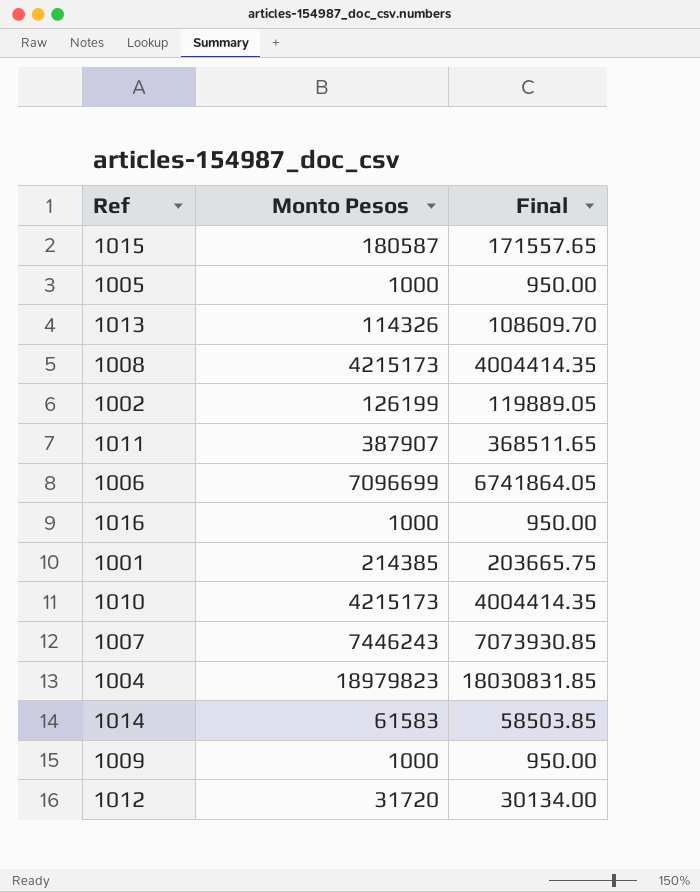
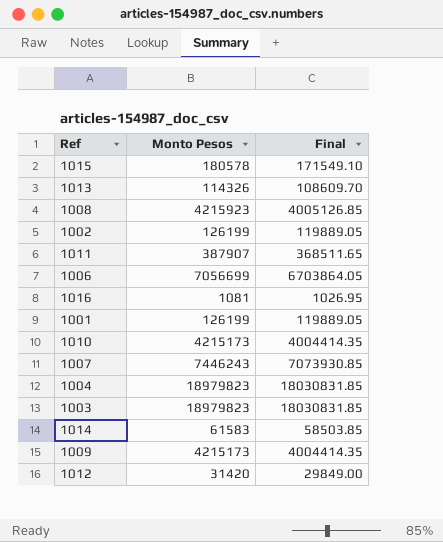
row 1005: 1000 | 950.00 -> none
1015 | Monto Pesos: 180587 -> 180578
1015 | Final: 171557.65 -> 171549.10
1008 | Monto Pesos: 4215173 -> 4215923
1008 | Final: 4004414.35 -> 4005126.85
1006 | Monto Pesos: 7096699 -> 7056699
1006 | Final: 6741864.05 -> 6703864.05
1016 | Monto Pesos: 1000 -> 1081
1016 | Final: 950.00 -> 1026.95
1001 | Monto Pesos: 214385 -> 126199
1001 | Final: 203665.75 -> 119889.05
row 1003: none -> 18979823 | 18030831.85
1009 | Monto Pesos: 1000 -> 4215173
1009 | Final: 950.00 -> 4004414.35
1012 | Monto Pesos: 31720 -> 31420
1012 | Final: 30134.00 -> 29849.00

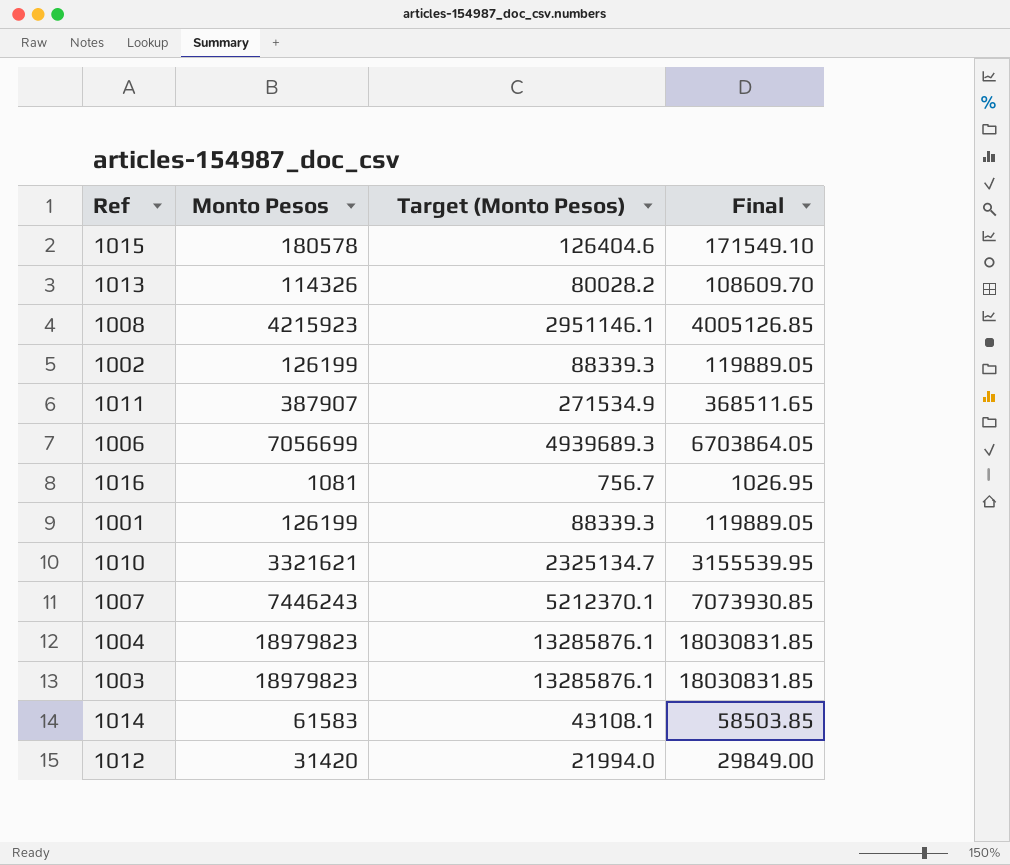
column Target (Monto Pesos) | formula: none -> [Monto Pesos] * 0.7
row 1009: 4215173 | 4004414.35 -> none
1010 | Monto Pesos: 4215173 -> 3321621
1010 | Final: 4004414.35 -> 3155539.95

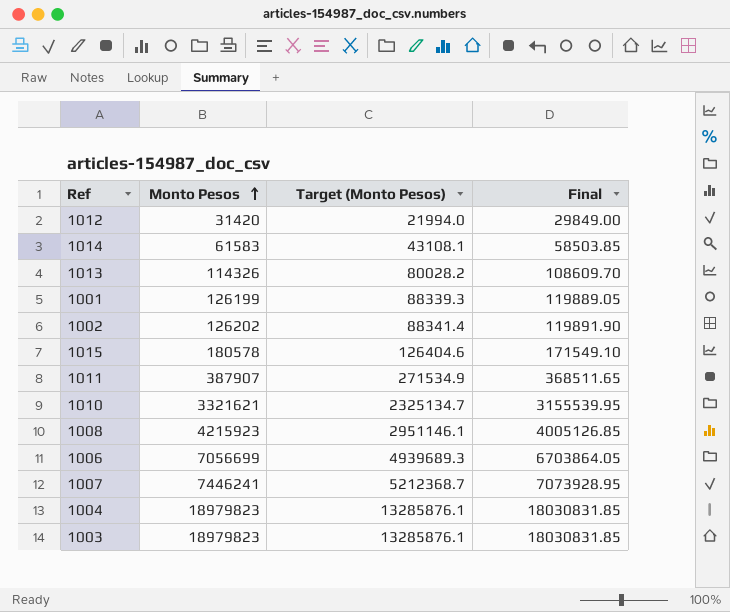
row order: none -> Monto Pesos ascending
row 1016: 1081 | 756.7 | 1026.95 -> none
1002 | Monto Pesos: 126199 -> 126202
1002 | Target (Monto Pesos): 88339.3 -> 88341.4
1002 | Final: 119889.05 -> 119891.90
1007 | Monto Pesos: 7446243 -> 7446241
1007 | Target (Monto Pesos): 5212370.1 -> 5212368.7
1007 | Final: 7073930.85 -> 7073928.95

